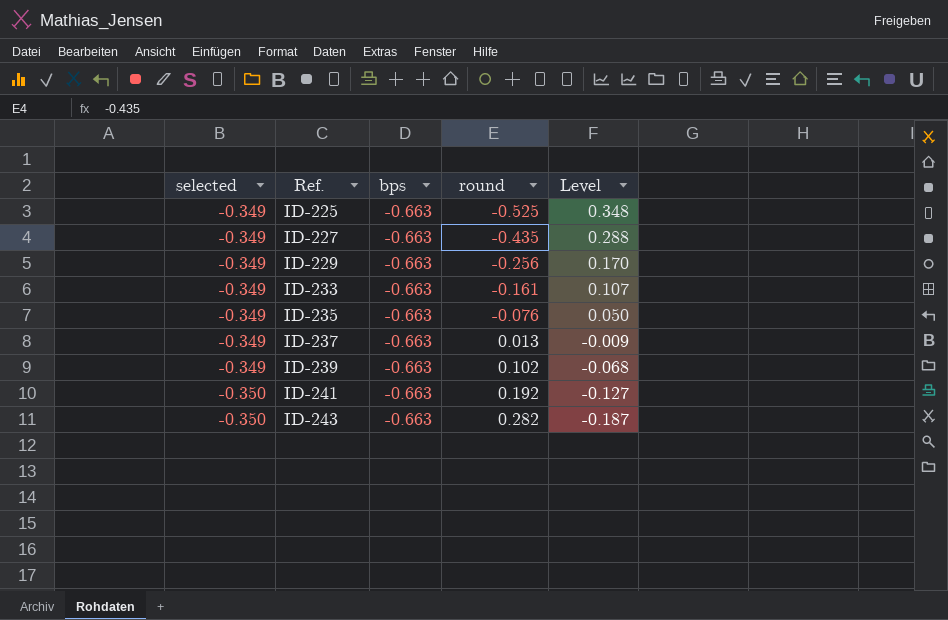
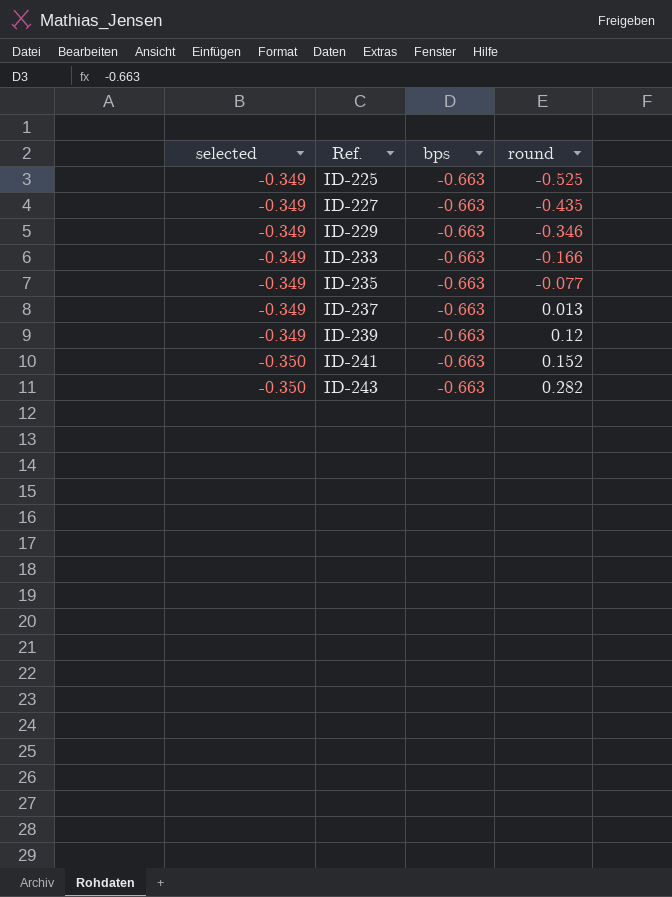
column Level | formula: [bps] * [round] -> none
ID-229 | round: -0.256 -> -0.346
ID-233 | round: -0.161 -> -0.166
ID-235 | round: -0.076 -> -0.077
ID-239 | round: 0.102 -> 0.12
ID-241 | round: 0.192 -> 0.152

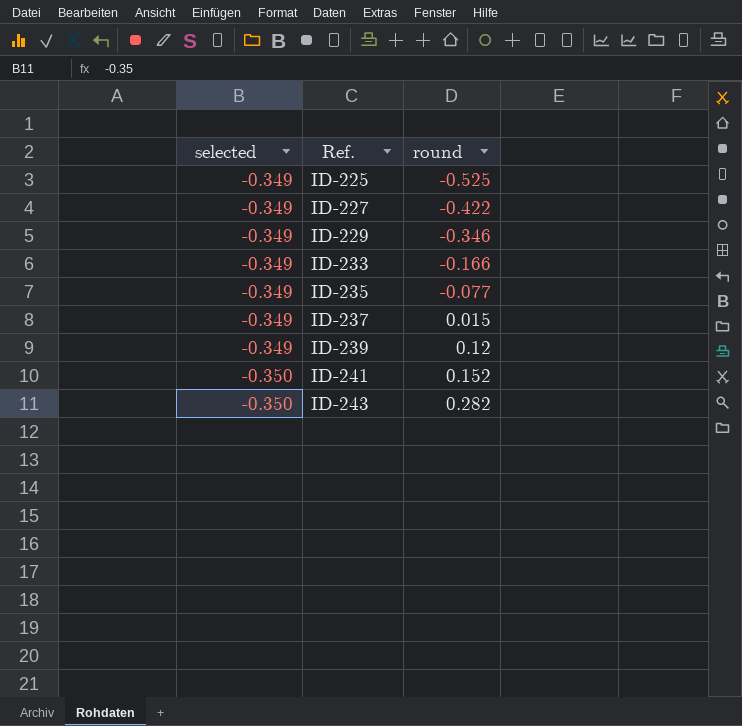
column bps | position: 3 -> none
ID-227 | round: -0.435 -> -0.422
ID-237 | round: 0.013 -> 0.015

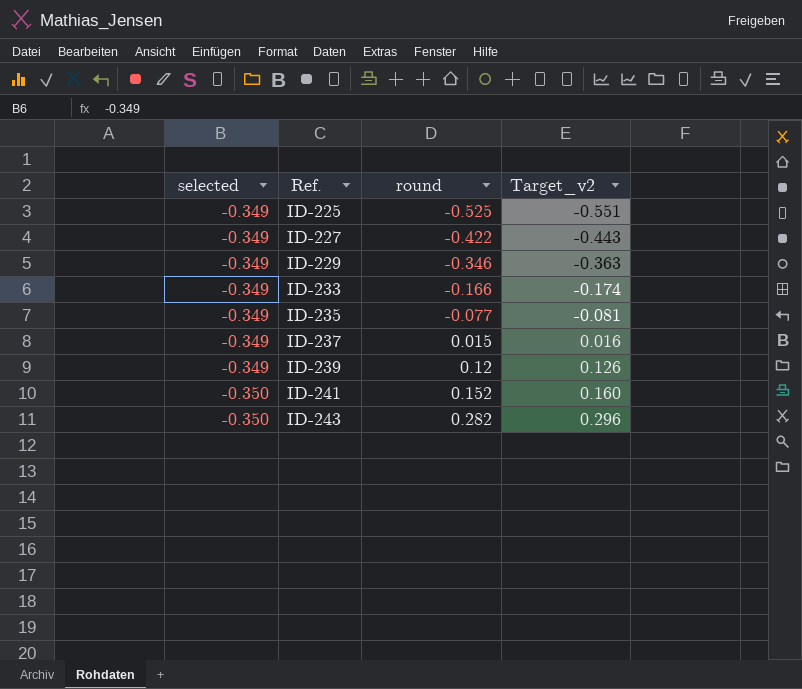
column Target_v2 | formula: none -> [round] * 1.05

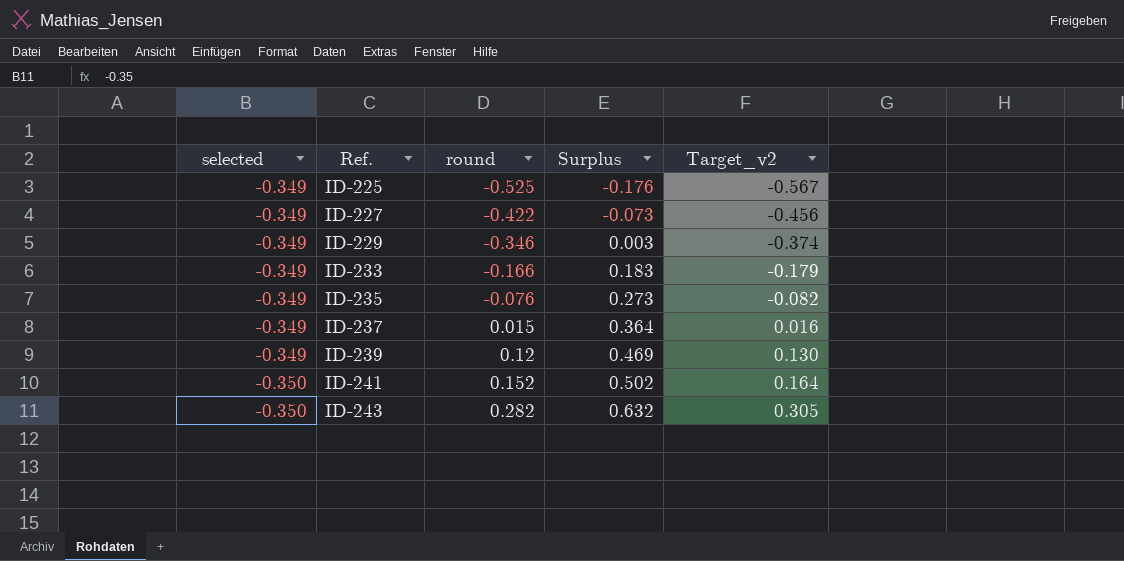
column Surplus | formula: none -> [round] - [selected]
column Target_v2 | formula: [round] * 1.05 -> [round] * 1.08
ID-235 | round: -0.077 -> -0.076

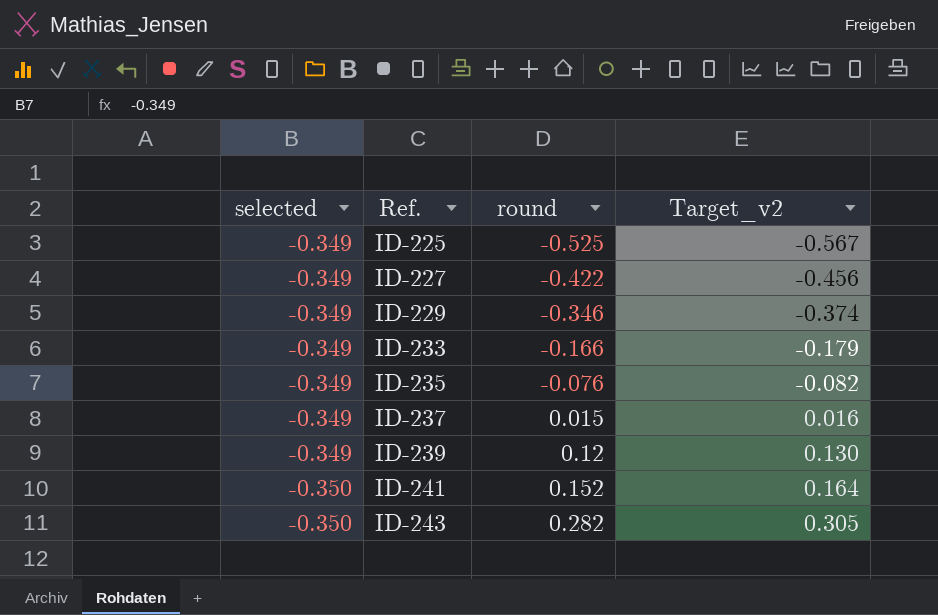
column Surplus | formula: [round] - [selected] -> none

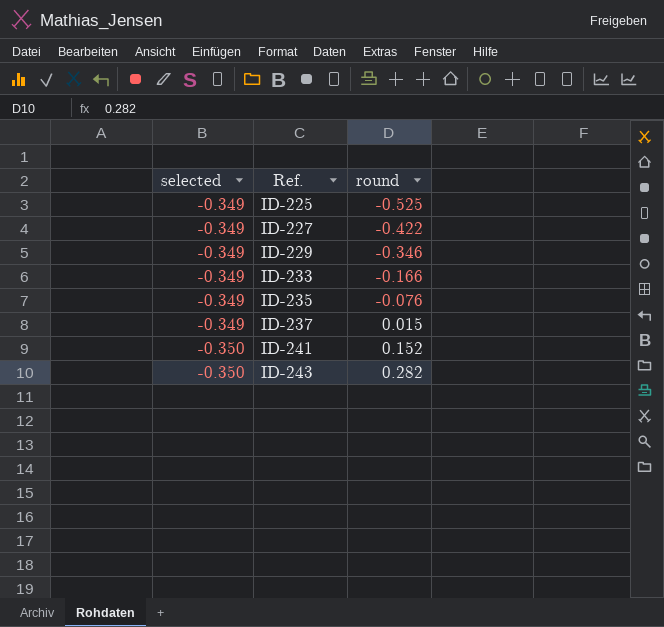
column Target_v2 | formula: [round] * 1.08 -> none
row ID-239: -0.349 | 0.12 | 0.130 -> none

